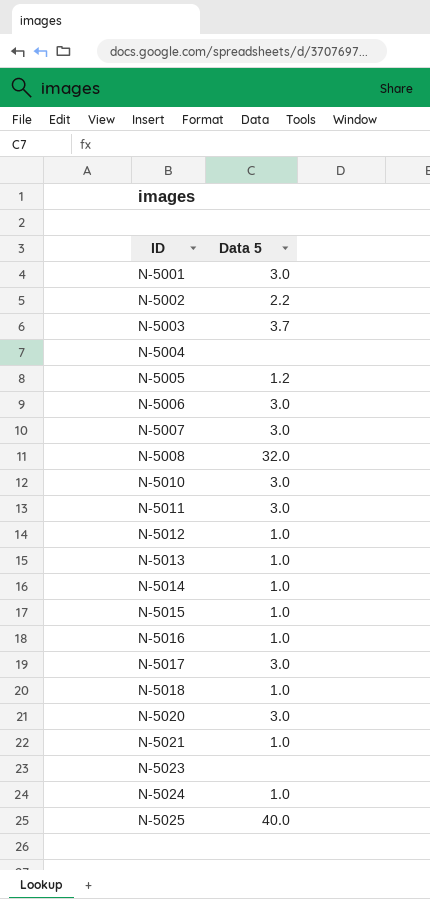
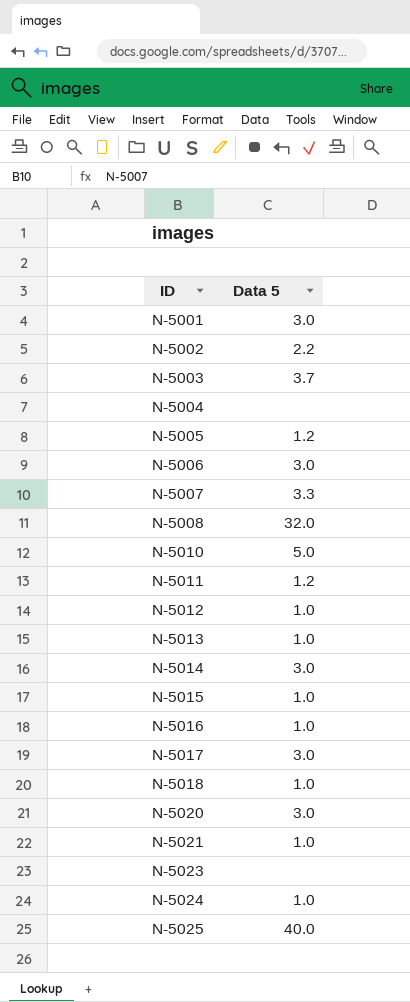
N-5007 | Data 5: 3.0 -> 3.3
N-5010 | Data 5: 3.0 -> 5.0
N-5011 | Data 5: 3.0 -> 1.2
N-5014 | Data 5: 1.0 -> 3.0

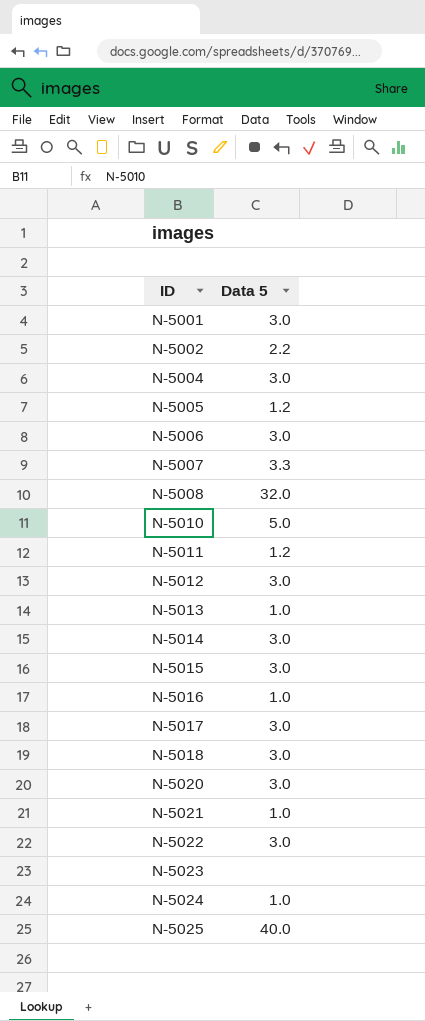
row N-5003: 3.7 -> none
N-5004 | Data 5: none -> 3.0
N-5012 | Data 5: 1.0 -> 3.0
N-5015 | Data 5: 1.0 -> 3.0
N-5018 | Data 5: 1.0 -> 3.0
row N-5022: none -> 3.0

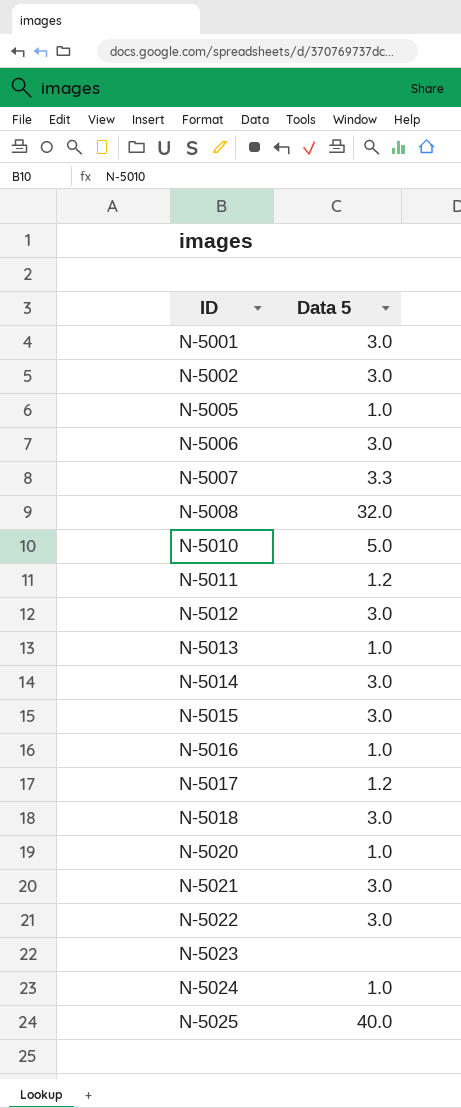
row N-5004: 3.0 -> none
N-5002 | Data 5: 2.2 -> 3.0
N-5005 | Data 5: 1.2 -> 1.0
N-5017 | Data 5: 3.0 -> 1.2
N-5020 | Data 5: 3.0 -> 1.0
N-5021 | Data 5: 1.0 -> 3.0

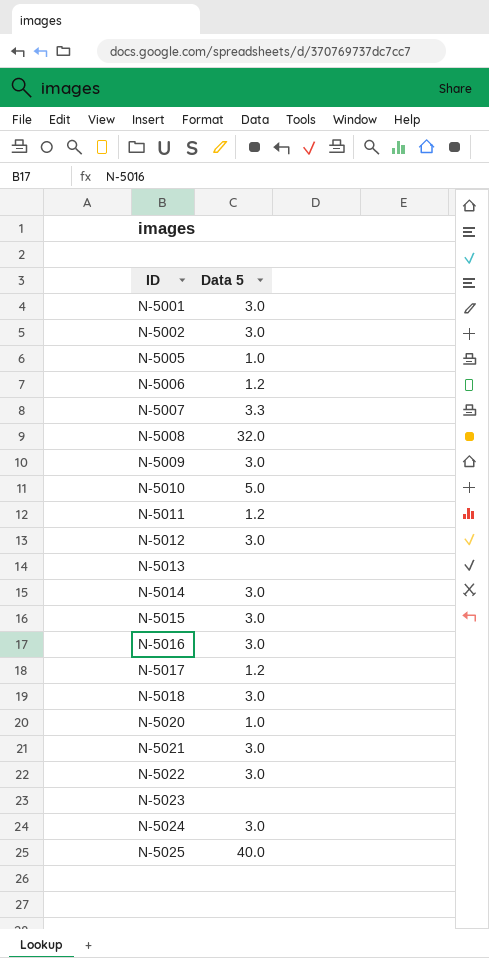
N-5006 | Data 5: 3.0 -> 1.2
row N-5009: none -> 3.0
N-5013 | Data 5: 1.0 -> none
N-5016 | Data 5: 1.0 -> 3.0
N-5024 | Data 5: 1.0 -> 3.0

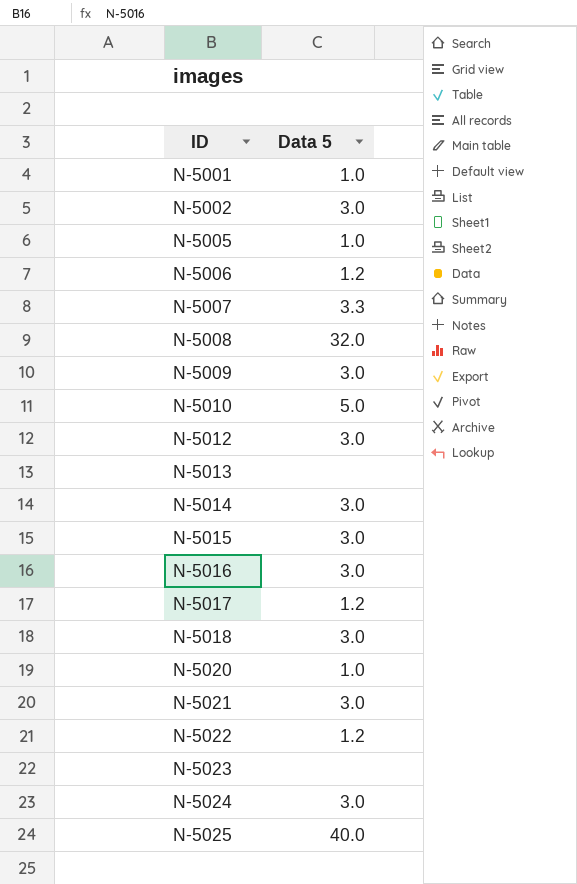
row N-5011: 1.2 -> none
N-5001 | Data 5: 3.0 -> 1.0
N-5022 | Data 5: 3.0 -> 1.2

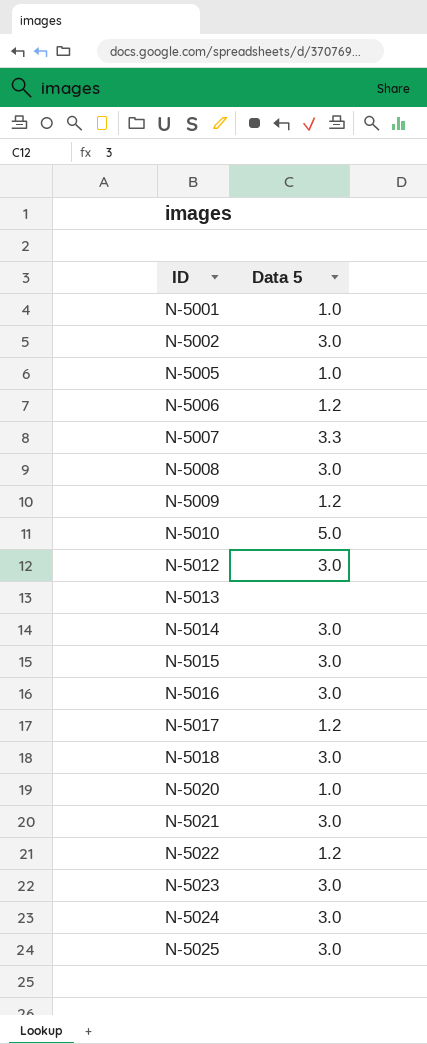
N-5008 | Data 5: 32.0 -> 3.0
N-5009 | Data 5: 3.0 -> 1.2
N-5023 | Data 5: none -> 3.0
N-5025 | Data 5: 40.0 -> 3.0

